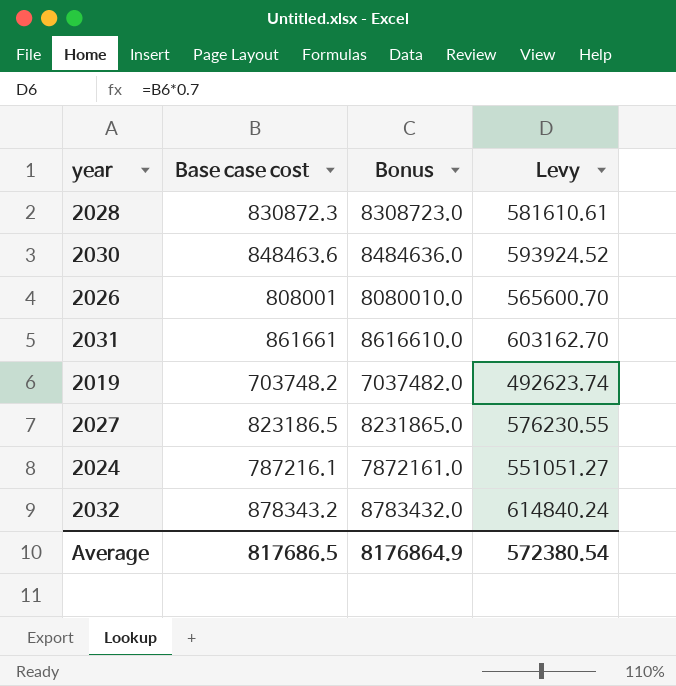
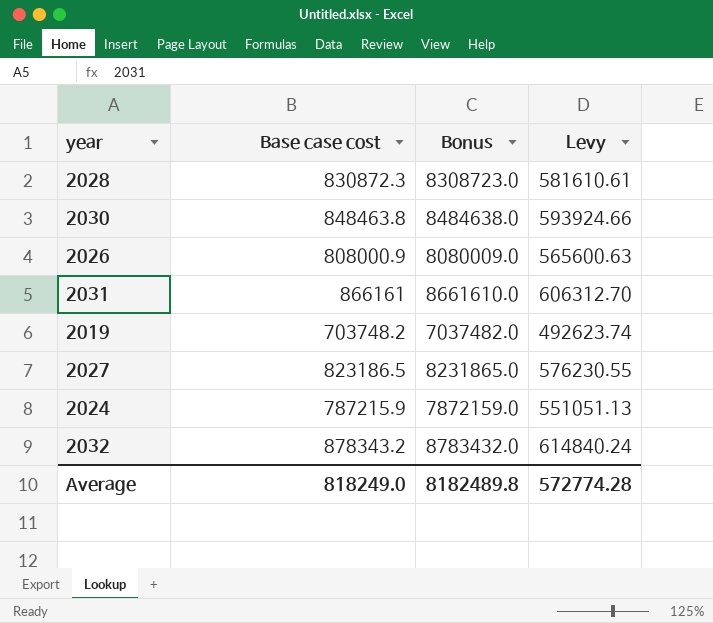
2030 | Base case cost: 848463.6 -> 848463.8
2030 | Bonus: 8484636.0 -> 8484638.0
2030 | Levy: 593924.52 -> 593924.66
2026 | Base case cost: 808001 -> 808000.9
2026 | Bonus: 8080010.0 -> 8080009.0
2026 | Levy: 565600.70 -> 565600.63
2031 | Base case cost: 861661 -> 866161
2031 | Bonus: 8616610.0 -> 8661610.0
2031 | Levy: 603162.70 -> 606312.70
2024 | Base case cost: 787216.1 -> 787215.9
2024 | Bonus: 7872161.0 -> 7872159.0
2024 | Levy: 551051.27 -> 551051.13
Average | Base case cost: 817686.5 -> 818249.0
Average | Bonus: 8176864.9 -> 8182489.8
Average | Levy: 572380.54 -> 572774.28

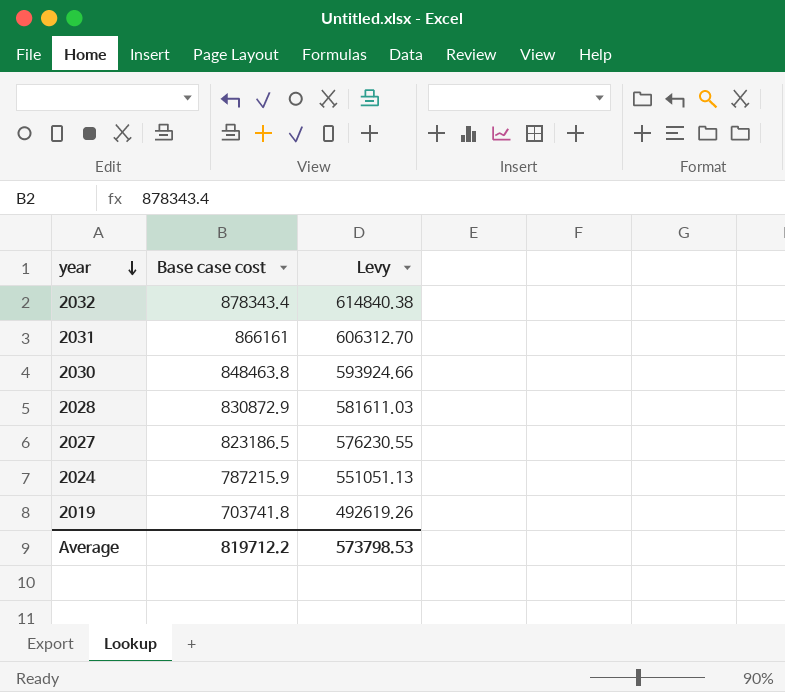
row order: none -> year descending
column Bonus | formula: [Base case cost] * 10 -> none
row 2026: 808000.9 | 8080009.0 | 565600.63 -> none
2032 | Base case cost: 878343.2 -> 878343.4
2032 | Levy: 614840.24 -> 614840.38
2028 | Base case cost: 830872.3 -> 830872.9
2028 | Levy: 581610.61 -> 581611.03
2019 | Base case cost: 703748.2 -> 703741.8
2019 | Levy: 492623.74 -> 492619.26
Average | Base case cost: 818249.0 -> 819712.2
Average | Levy: 572774.28 -> 573798.53

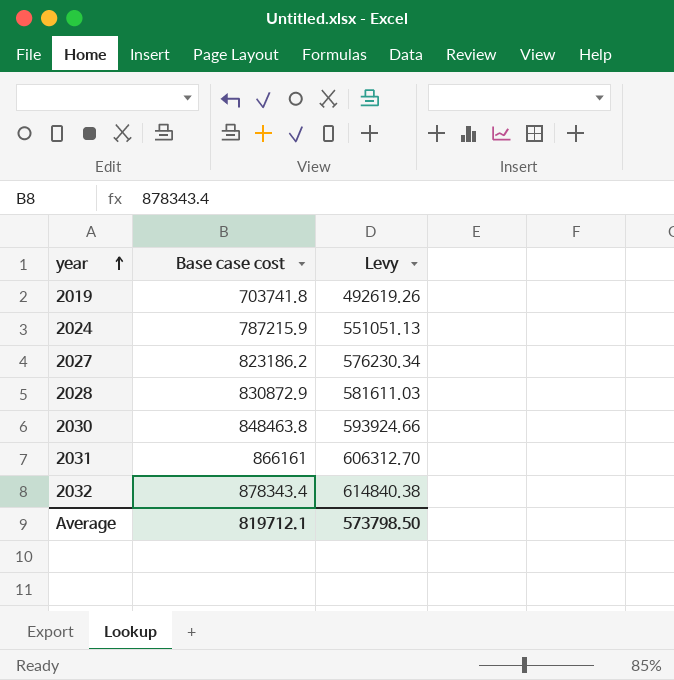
row order: year descending -> year ascending
2027 | Base case cost: 823186.5 -> 823186.2
2027 | Levy: 576230.55 -> 576230.34
Average | Base case cost: 819712.2 -> 819712.1
Average | Levy: 573798.53 -> 573798.50

